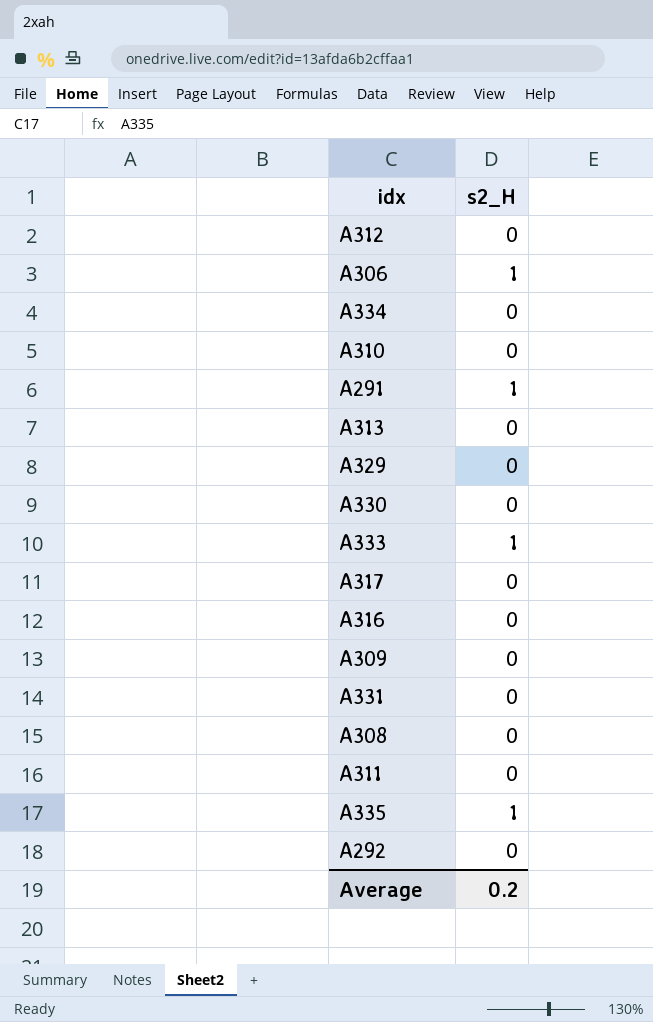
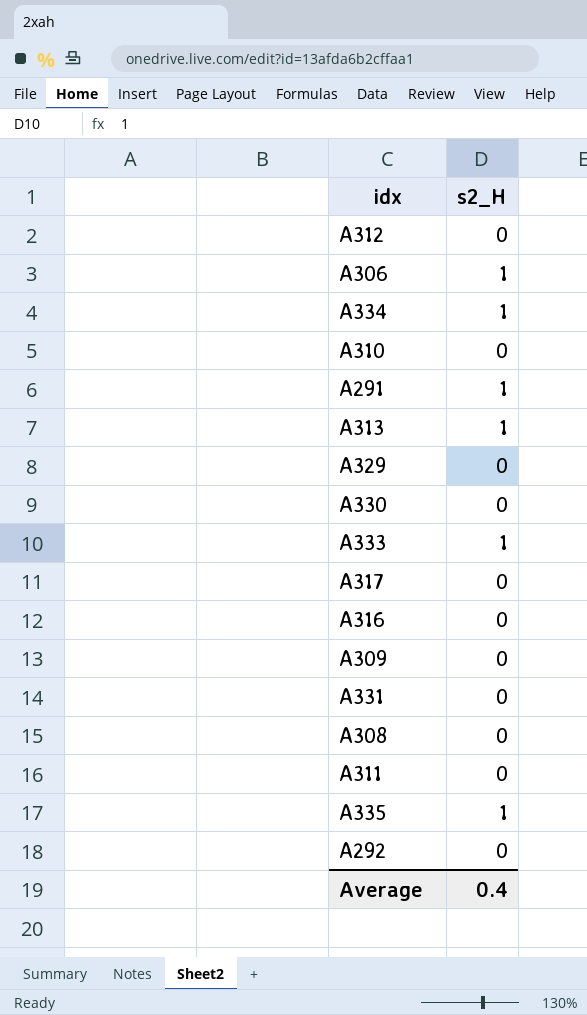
A334 | s2_H: 0 -> 1
A313 | s2_H: 0 -> 1
Average | s2_H: 0.2 -> 0.4

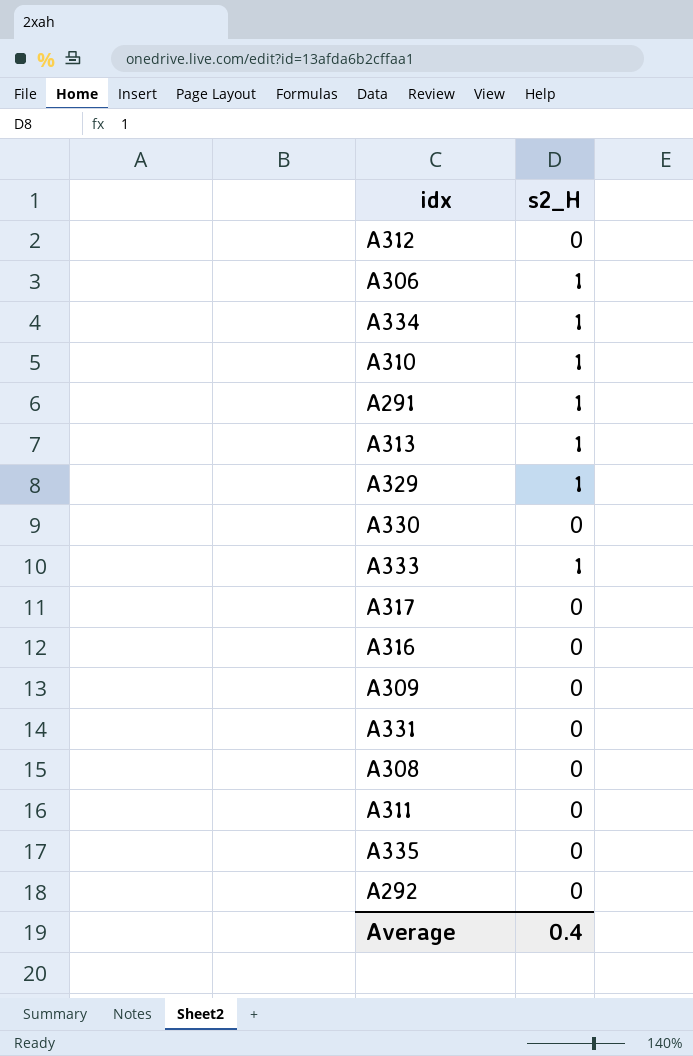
A310 | s2_H: 0 -> 1
A329 | s2_H: 0 -> 1
A335 | s2_H: 1 -> 0

